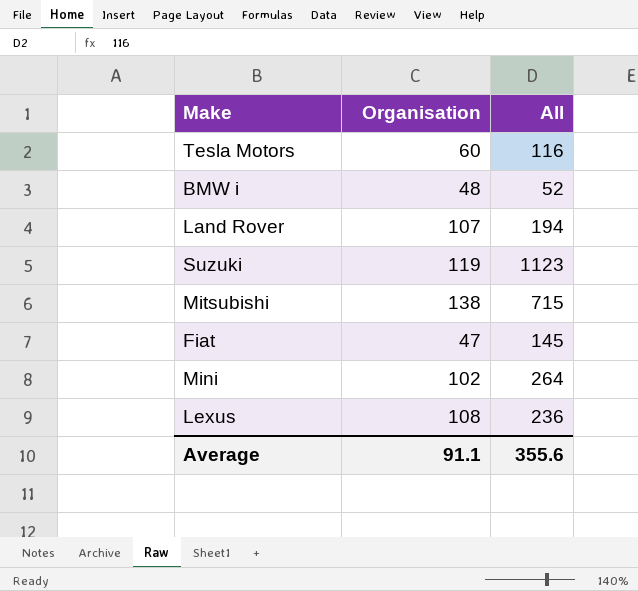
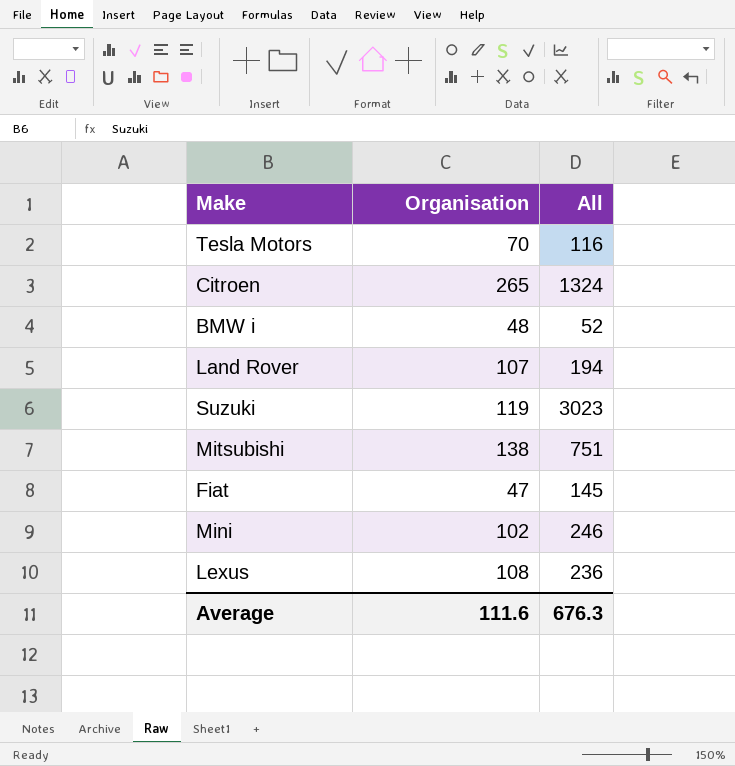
Tesla Motors | Organisation: 60 -> 70
row Citroen: none -> 265 | 1324
Suzuki | All: 1123 -> 3023
Mitsubishi | All: 715 -> 751
Mini | All: 264 -> 246
Average | Organisation: 91.1 -> 111.6
Average | All: 355.6 -> 676.3

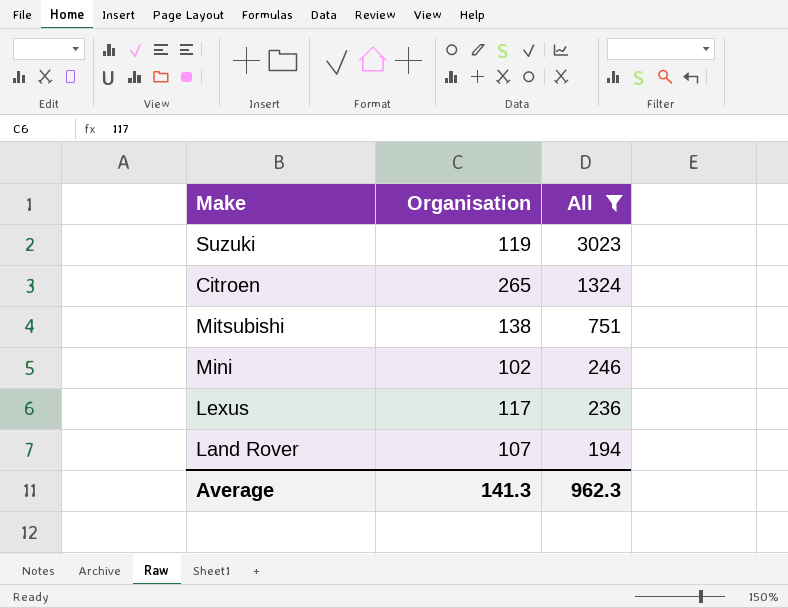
filter: none -> All >= 194
row order: none -> All descending
Lexus | Organisation: 108 -> 117
Average | Organisation: 111.6 -> 141.3
Average | All: 676.3 -> 962.3

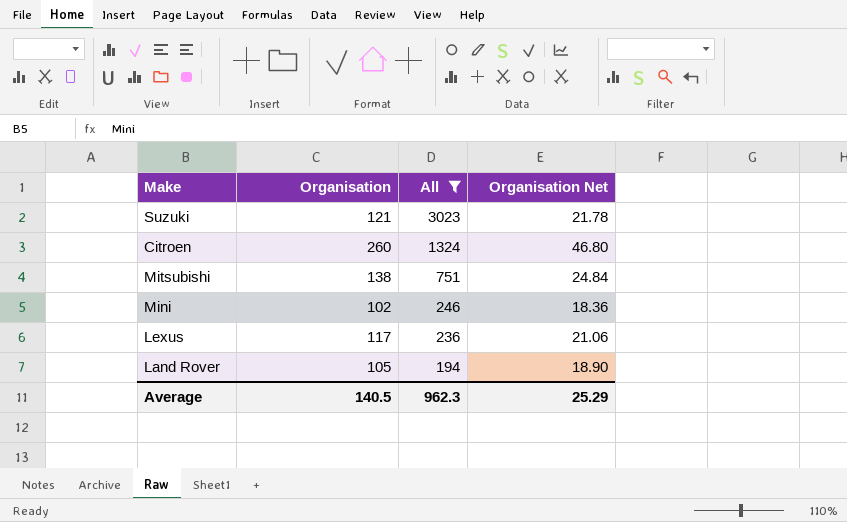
column Organisation Net | formula: none -> [Organisation] * 0.18
Suzuki | Organisation: 119 -> 121
Citroen | Organisation: 265 -> 260
Land Rover | Organisation: 107 -> 105
Average | Organisation: 141.3 -> 140.5

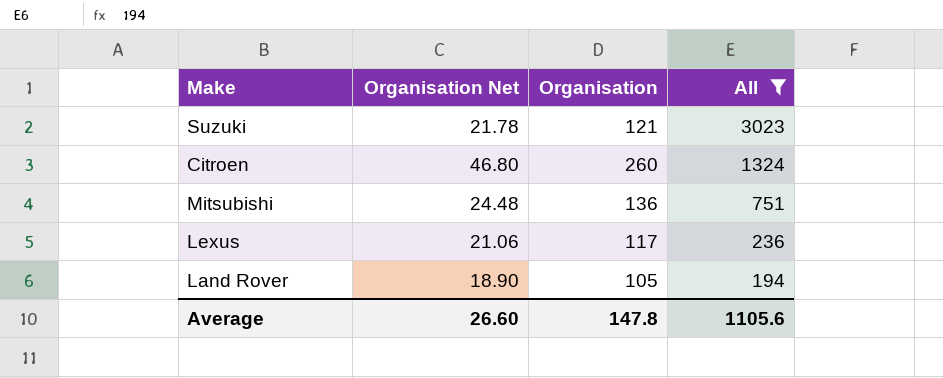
column Organisation Net | position: 4 -> 2
row Mini: 102 | 246 | 18.36 -> none
Mitsubishi | Organisation Net: 24.84 -> 24.48
Mitsubishi | Organisation: 138 -> 136
Average | Organisation Net: 25.29 -> 26.60
Average | Organisation: 140.5 -> 147.8
Average | All: 962.3 -> 1105.6

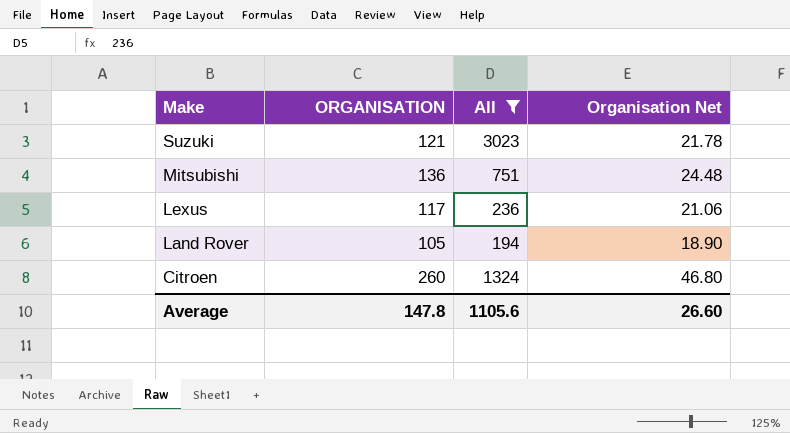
row order: All descending -> Make descending
column name: Organisation -> ORGANISATION
column Organisation Net | position: 2 -> 4

